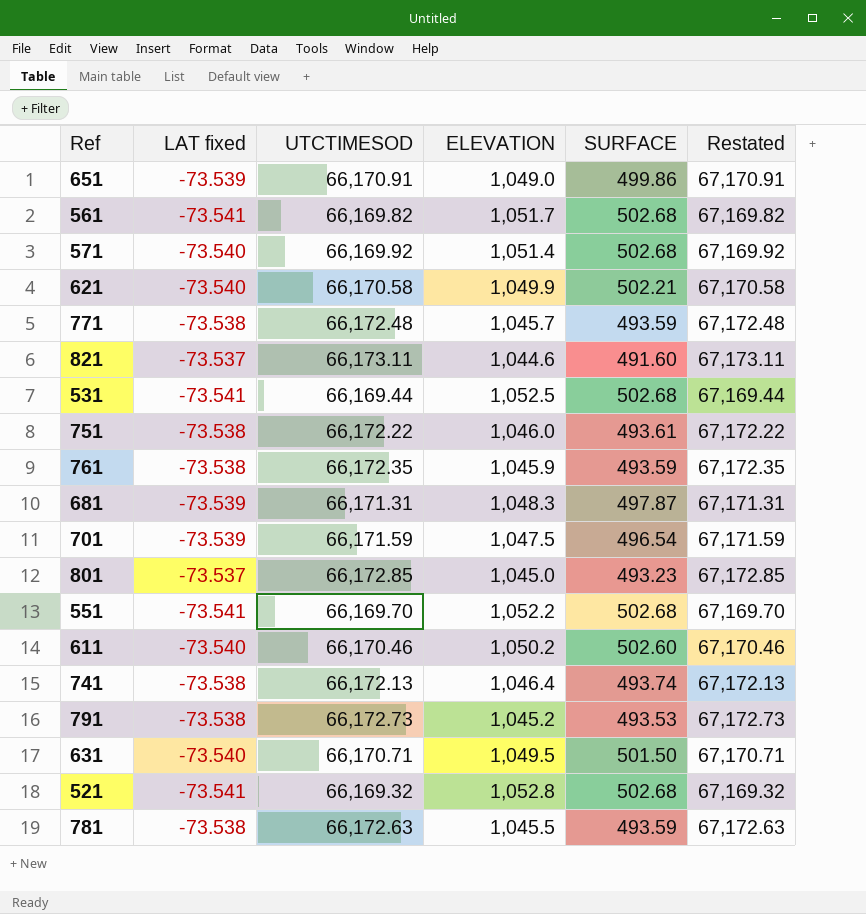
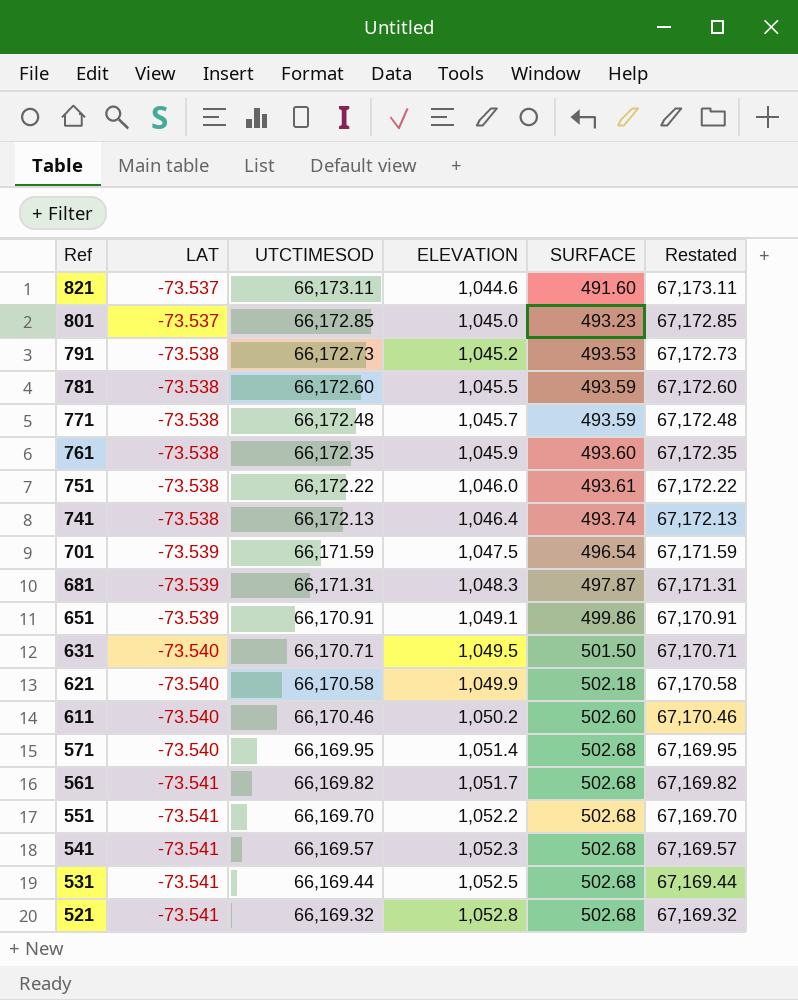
row order: none -> Ref descending
column name: LAT fixed -> LAT
781 | UTCTIMESOD: 66,172.63 -> 66,172.60
781 | Restated: 67,172.63 -> 67,172.60
761 | SURFACE: 493.59 -> 493.60
651 | ELEVATION: 1,049.0 -> 1,049.1
621 | SURFACE: 502.21 -> 502.18
571 | UTCTIMESOD: 66,169.92 -> 66,169.95
571 | Restated: 67,169.92 -> 67,169.95
row 541: none -> -73.541 | 66,169.57 | 1,052.3 | 502.68 | 67,169.57

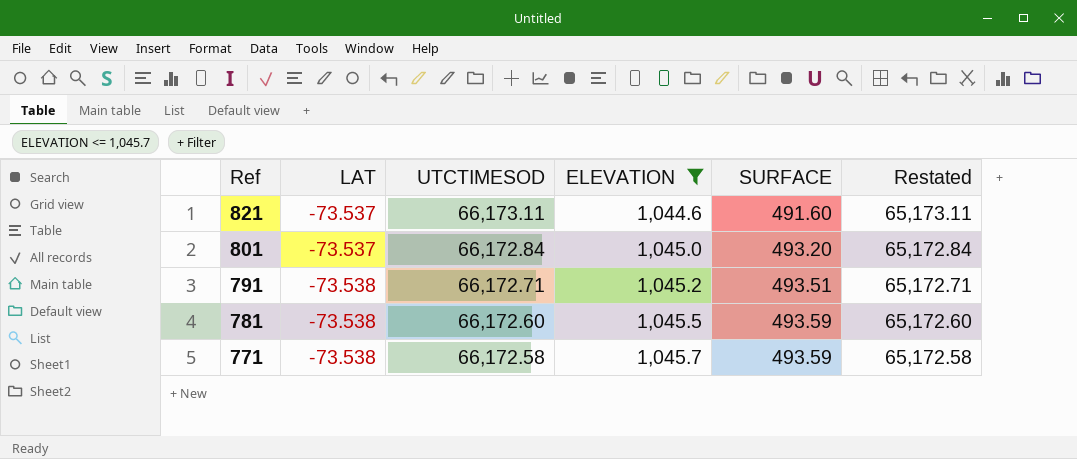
filter: none -> ELEVATION <= 1,045.7
column Restated | formula: [UTCTIMESOD] + 1000 -> [UTCTIMESOD] - 1000
801 | UTCTIMESOD: 66,172.85 -> 66,172.84
801 | SURFACE: 493.23 -> 493.20
791 | UTCTIMESOD: 66,172.73 -> 66,172.71
791 | SURFACE: 493.53 -> 493.51
771 | UTCTIMESOD: 66,172.48 -> 66,172.58

